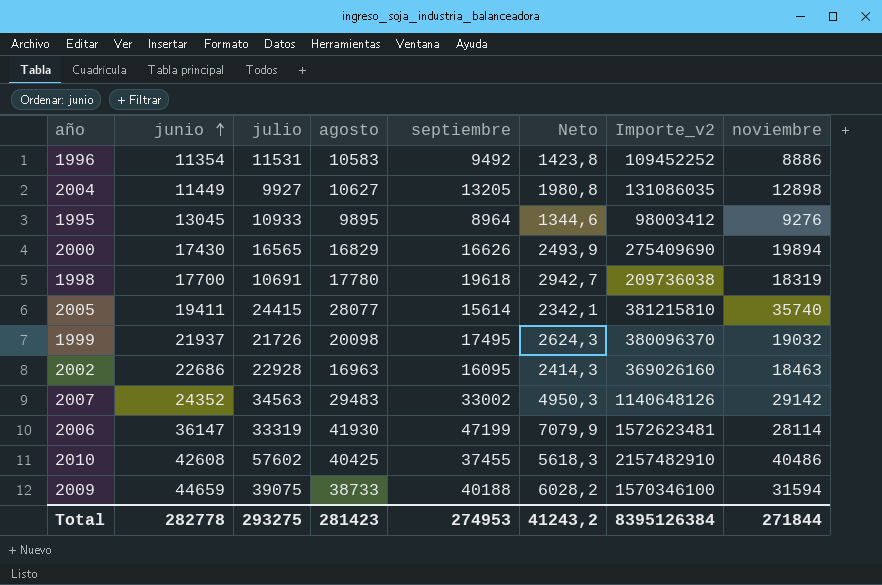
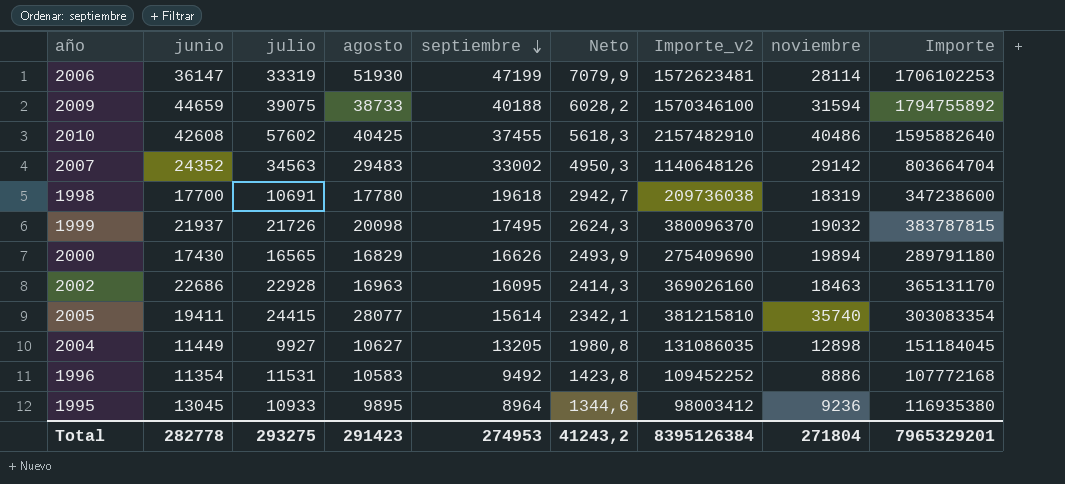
row order: junio ascending -> septiembre descending
column Importe | formula: none -> [junio] * [septiembre]
2006 | agosto: 41930 -> 51930
1995 | noviembre: 9276 -> 9236
Total | agosto: 281423 -> 291423
Total | noviembre: 271844 -> 271804

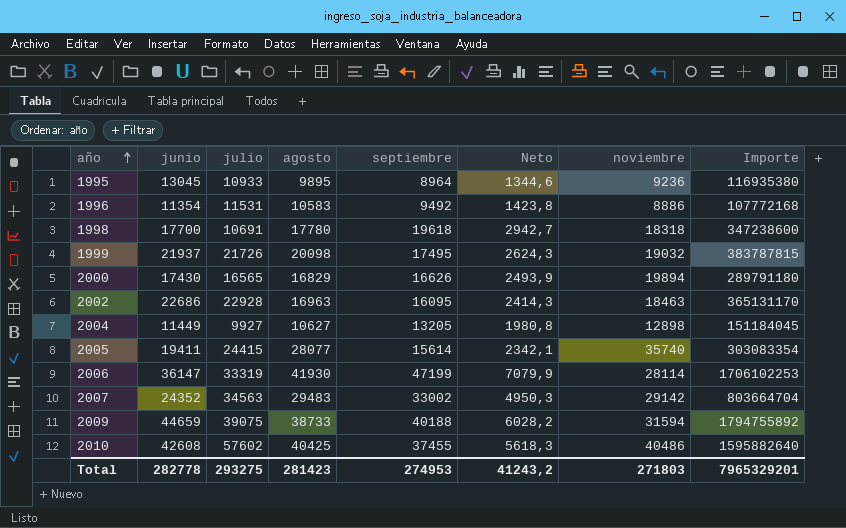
row order: septiembre descending -> año ascending
column Importe_v2 | formula: [julio] * [septiembre] -> none
1998 | noviembre: 18319 -> 18318
2006 | agosto: 51930 -> 41930
Total | agosto: 291423 -> 281423
Total | noviembre: 271804 -> 271803

